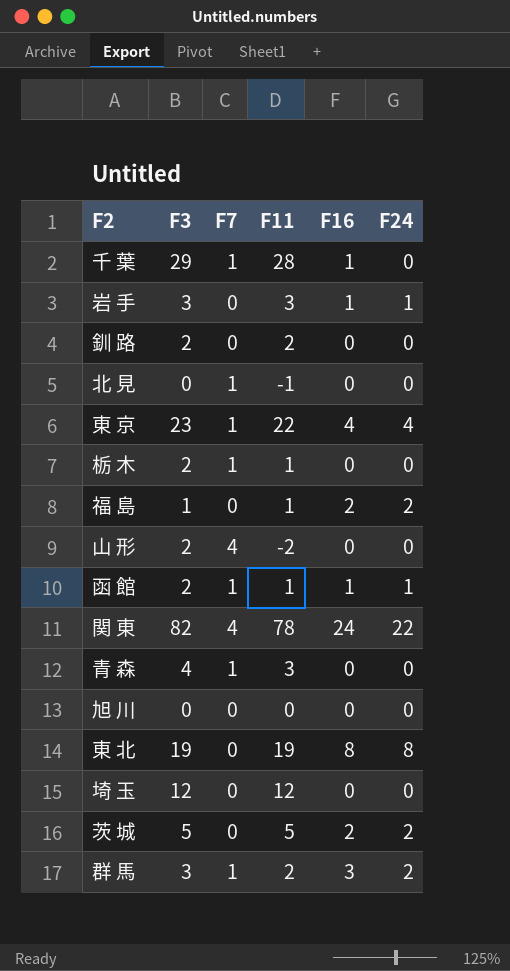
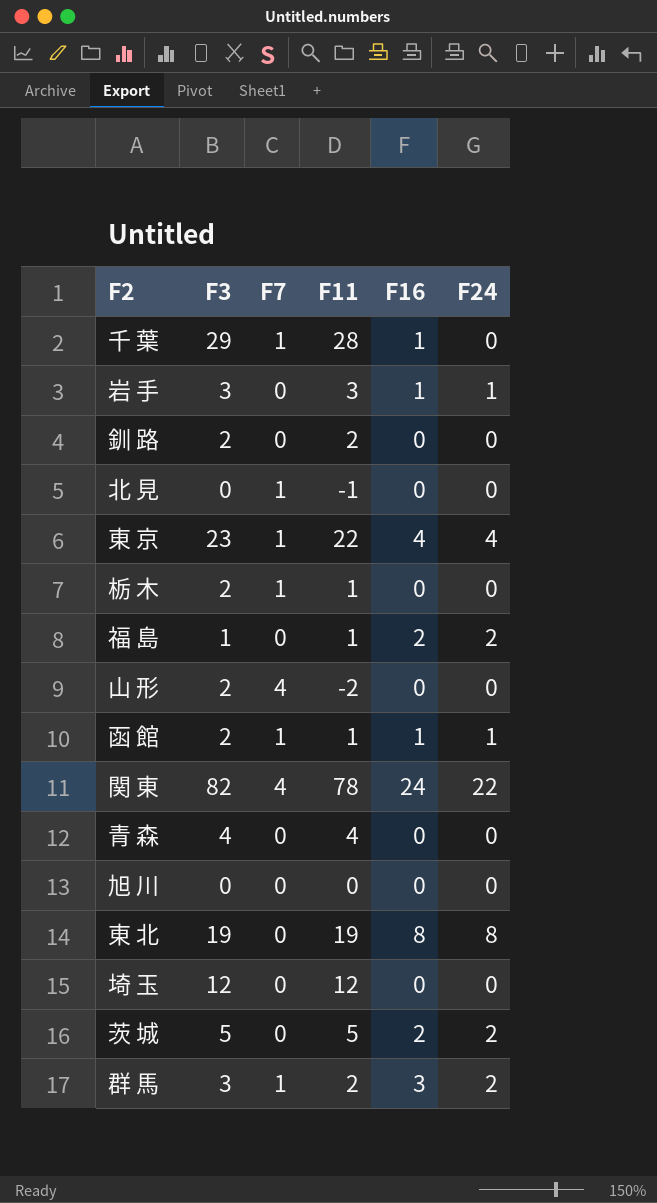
青 森 | F7: 1 -> 0
青 森 | F11: 3 -> 4

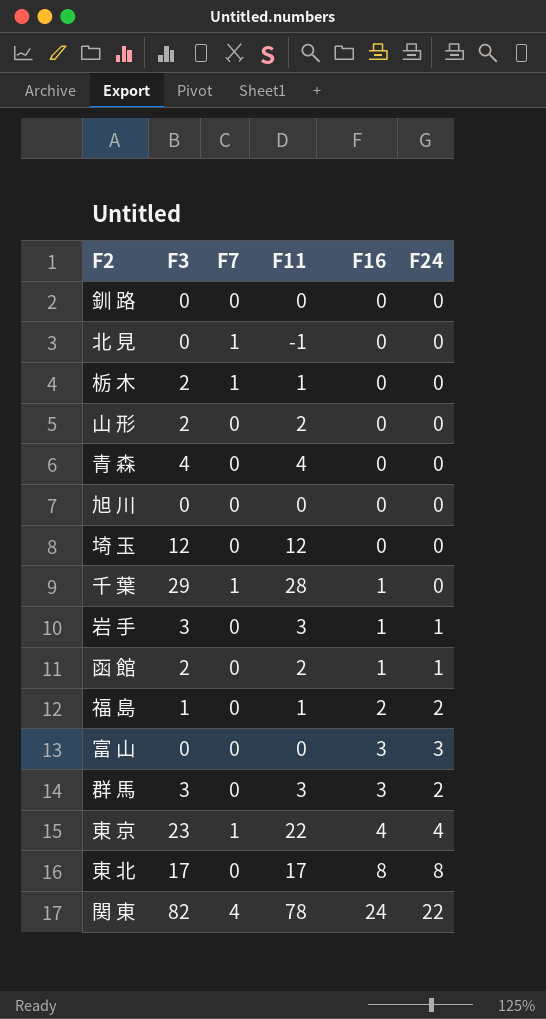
row order: none -> F16 ascending
row 茨 城: 5 | 0 | 5 | 2 | 2 -> none
釧 路 | F3: 2 -> 0
釧 路 | F11: 2 -> 0
山 形 | F7: 4 -> 0
山 形 | F11: -2 -> 2
函 館 | F7: 1 -> 0
函 館 | F11: 1 -> 2
row 富 山: none -> 0 | 0 | 0 | 3 | 3
群 馬 | F7: 1 -> 0
群 馬 | F11: 2 -> 3
東 北 | F3: 19 -> 17
東 北 | F11: 19 -> 17

